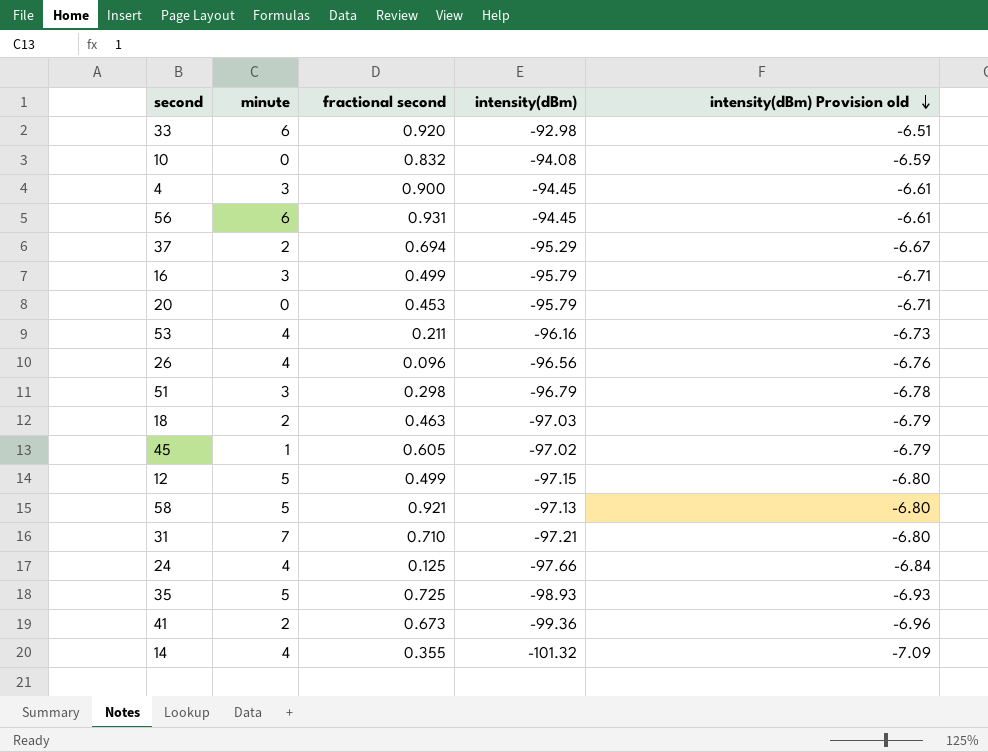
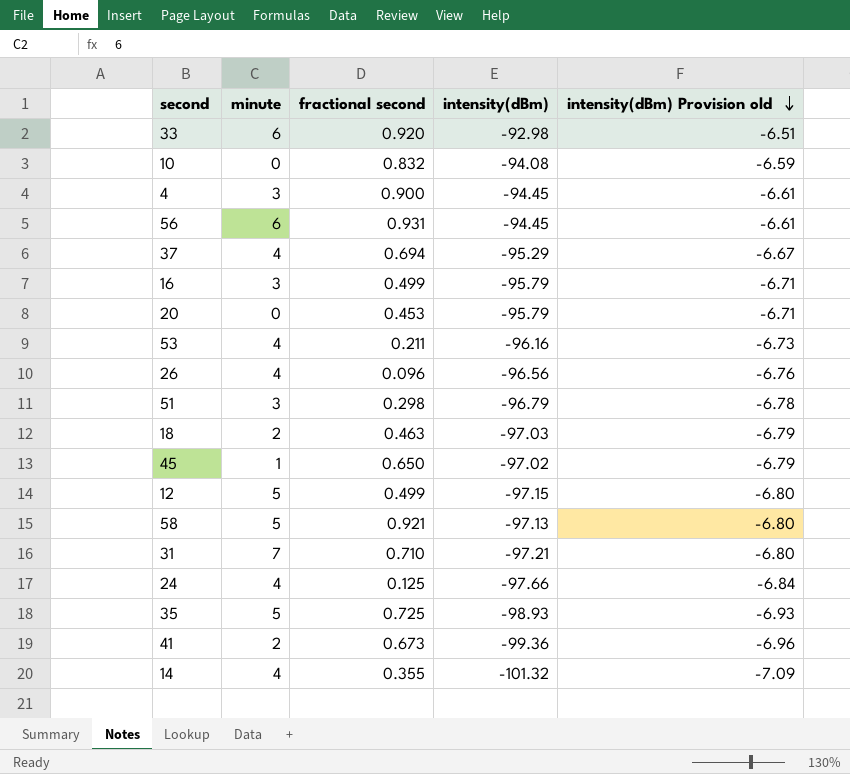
37 | minute: 2 -> 4
45 | fractional second: 0.605 -> 0.650

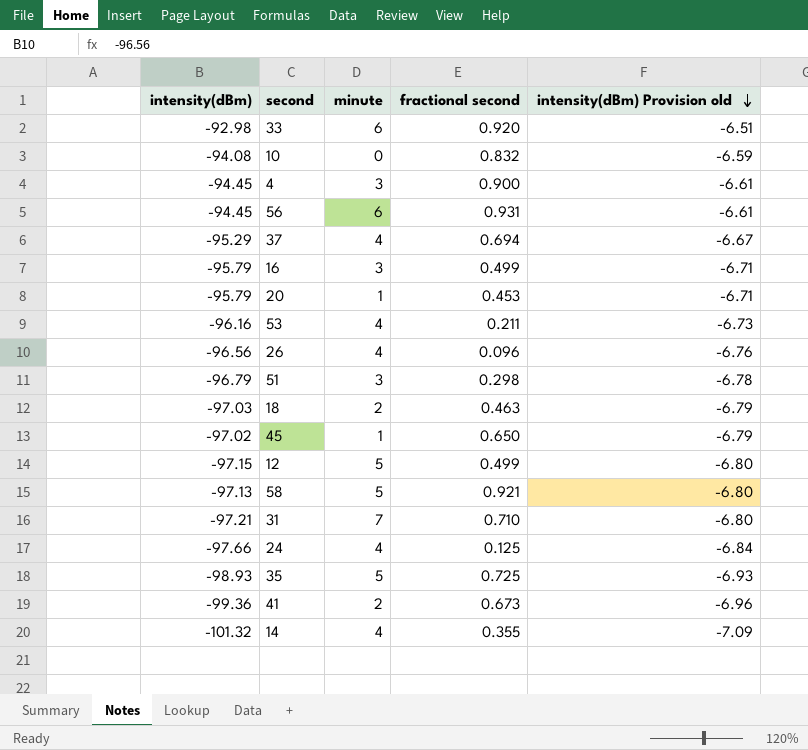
column intensity(dBm) | position: 4 -> 1
20 | minute: 0 -> 1

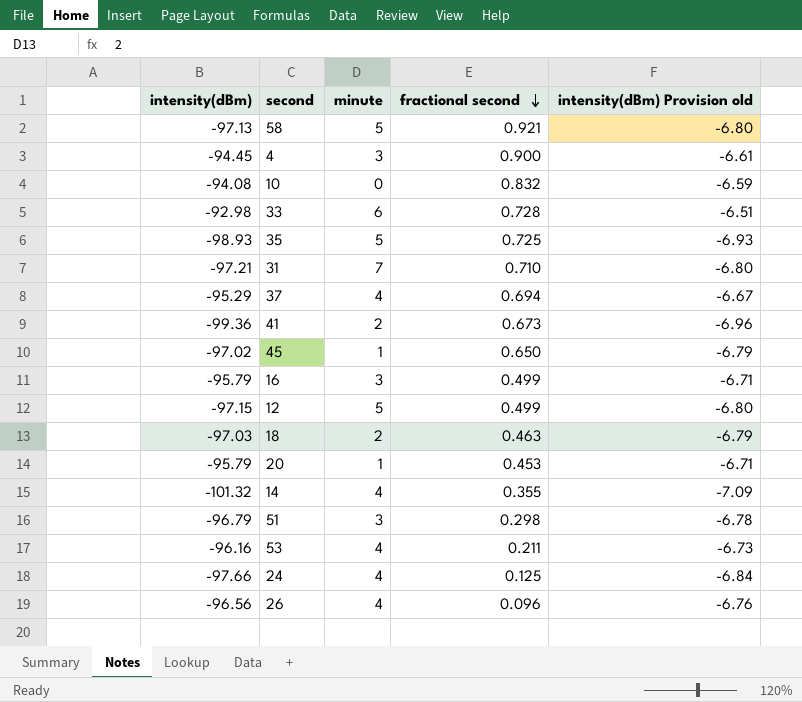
row order: intensity(dBm) Provision old descending -> fractional second descending
row 56: -94.45 | 6 | 0.931 | -6.61 -> none
33 | fractional second: 0.920 -> 0.728

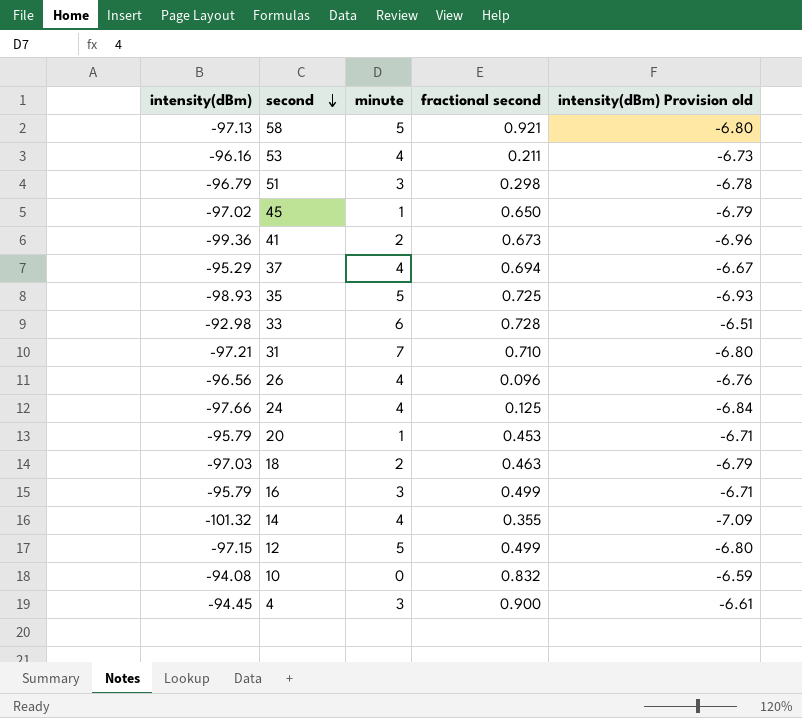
row order: fractional second descending -> second descending

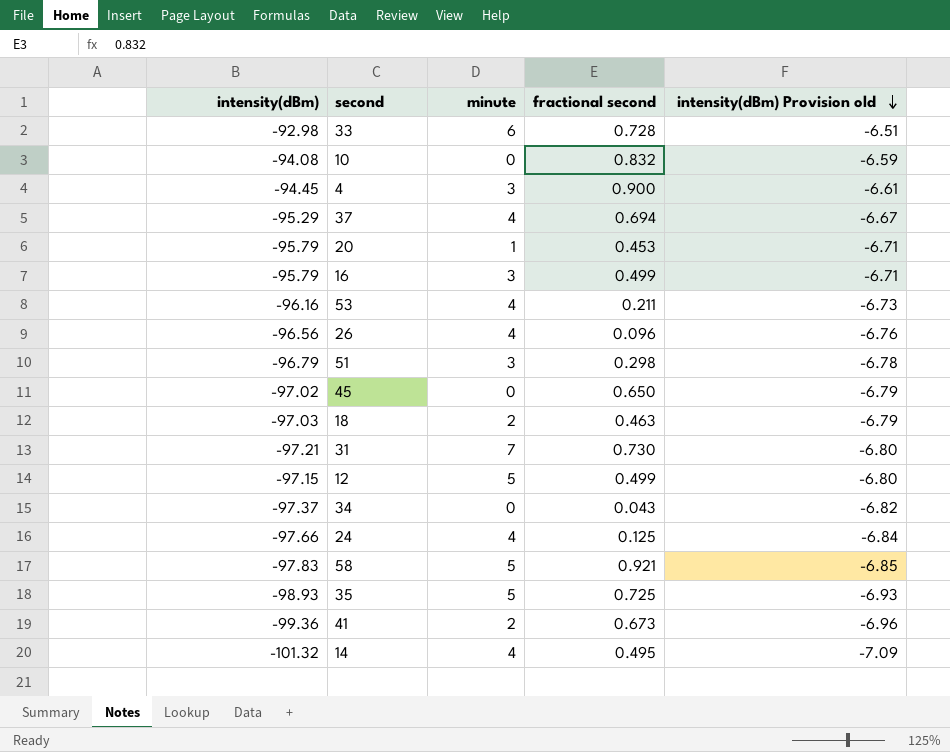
row order: second descending -> intensity(dBm) Provision old descending
45 | minute: 1 -> 0
31 | fractional second: 0.710 -> 0.730
row 34: none -> -97.37 | 0 | 0.043 | -6.82
58 | intensity(dBm): -97.13 -> -97.83
58 | intensity(dBm) Provision old: -6.80 -> -6.85
14 | fractional second: 0.355 -> 0.495

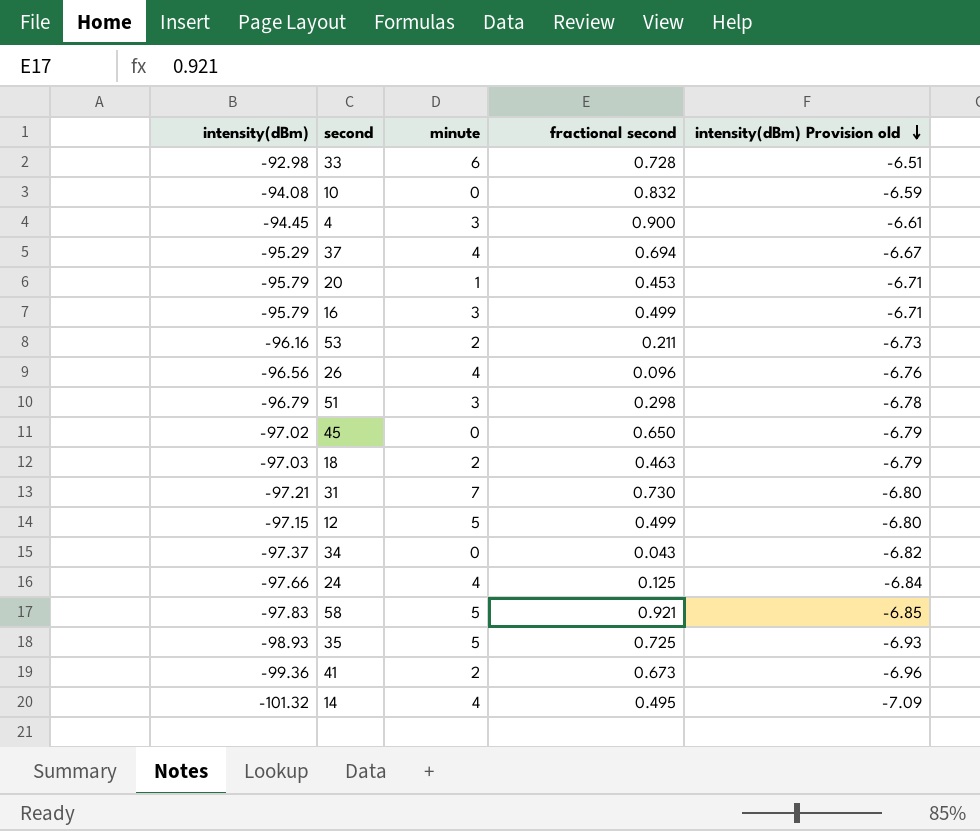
53 | minute: 4 -> 2

